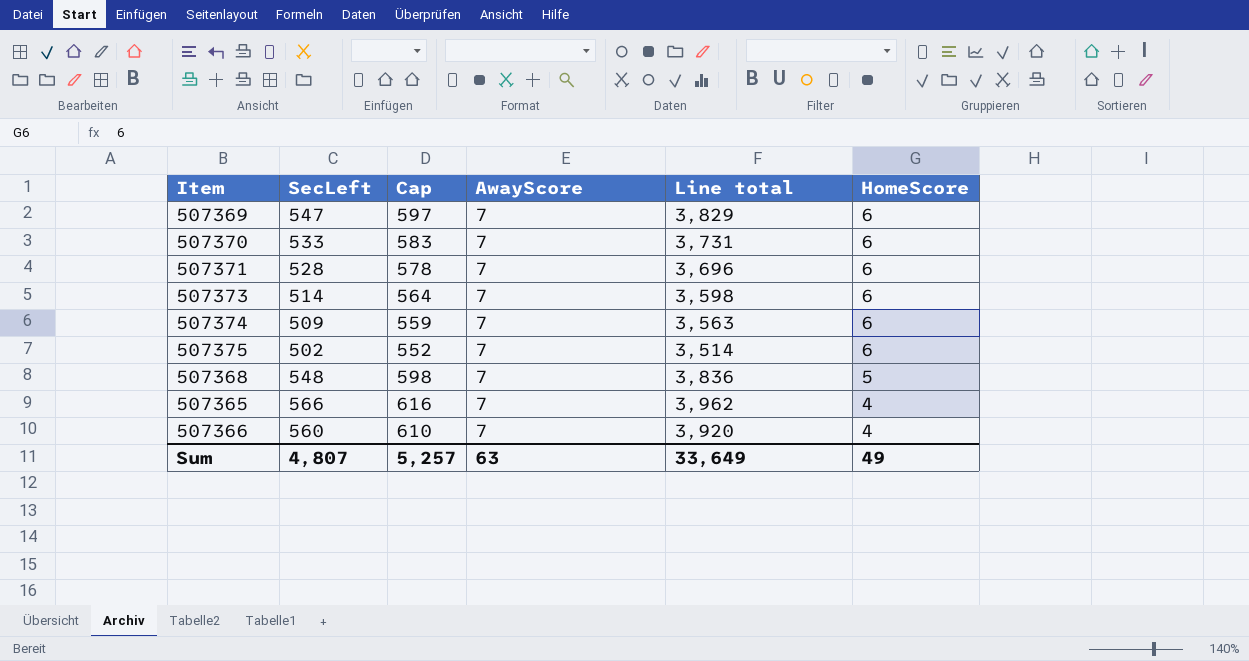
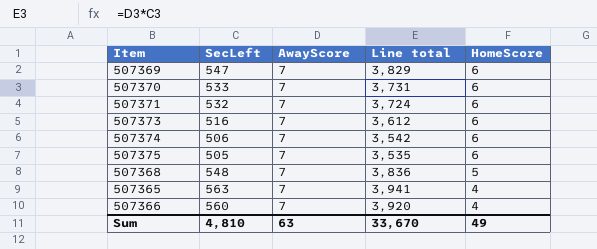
column Cap | formula: [SecLeft] + 50 -> none
507371 | SecLeft: 528 -> 532
507371 | Line total: 3,696 -> 3,724
507373 | SecLeft: 514 -> 516
507373 | Line total: 3,598 -> 3,612
507374 | SecLeft: 509 -> 506
507374 | Line total: 3,563 -> 3,542
507375 | SecLeft: 502 -> 505
507375 | Line total: 3,514 -> 3,535
507365 | SecLeft: 566 -> 563
507365 | Line total: 3,962 -> 3,941
Sum | SecLeft: 4,807 -> 4,810
Sum | Line total: 33,649 -> 33,670

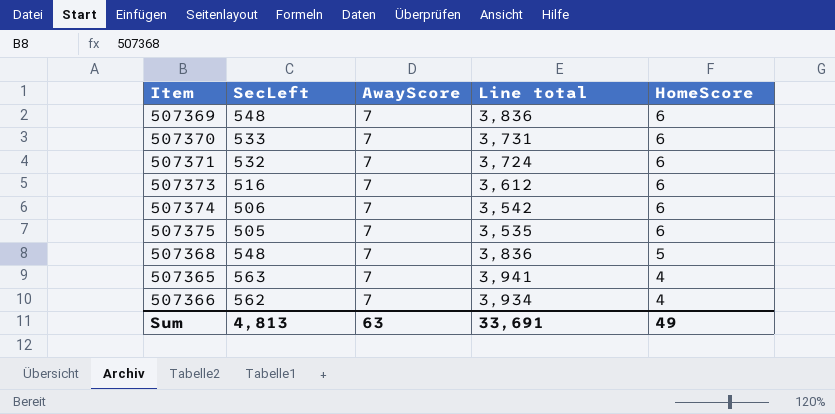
507369 | SecLeft: 547 -> 548
507369 | Line total: 3,829 -> 3,836
507366 | SecLeft: 560 -> 562
507366 | Line total: 3,920 -> 3,934
Sum | SecLeft: 4,810 -> 4,813
Sum | Line total: 33,670 -> 33,691

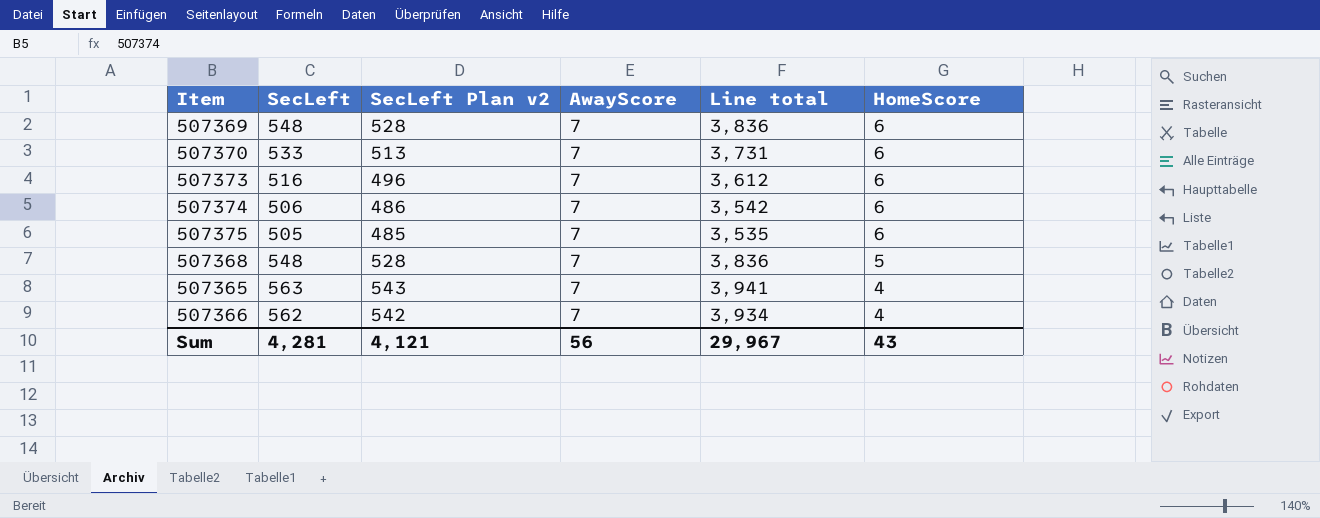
column SecLeft Plan v2 | formula: none -> [SecLeft] - 20
row 507371: 532 | 7 | 3,724 | 6 -> none
Sum | SecLeft: 4,813 -> 4,281
Sum | AwayScore: 63 -> 56
Sum | Line total: 33,691 -> 29,967
Sum | HomeScore: 49 -> 43

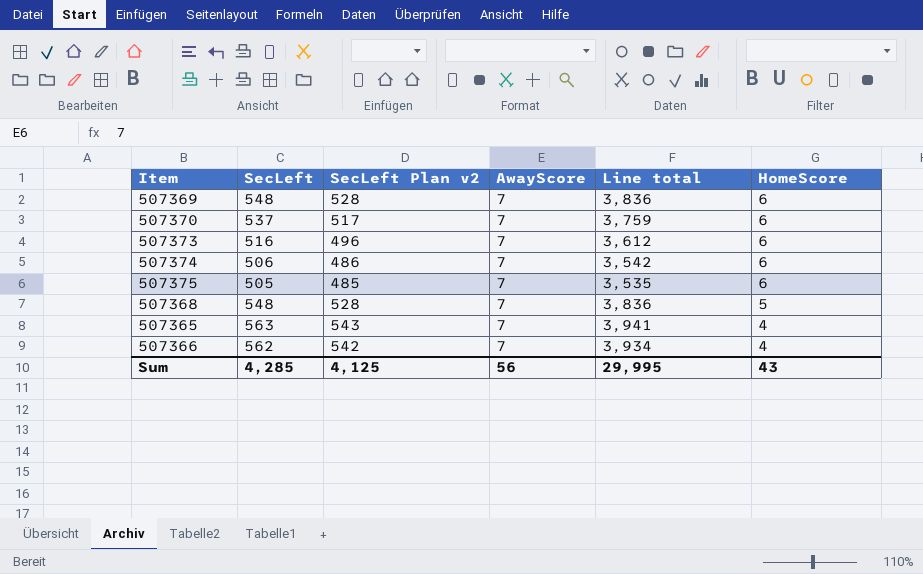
507370 | SecLeft: 533 -> 537
507370 | SecLeft Plan v2: 513 -> 517
507370 | Line total: 3,731 -> 3,759
Sum | SecLeft: 4,281 -> 4,285
Sum | SecLeft Plan v2: 4,121 -> 4,125
Sum | Line total: 29,967 -> 29,995

